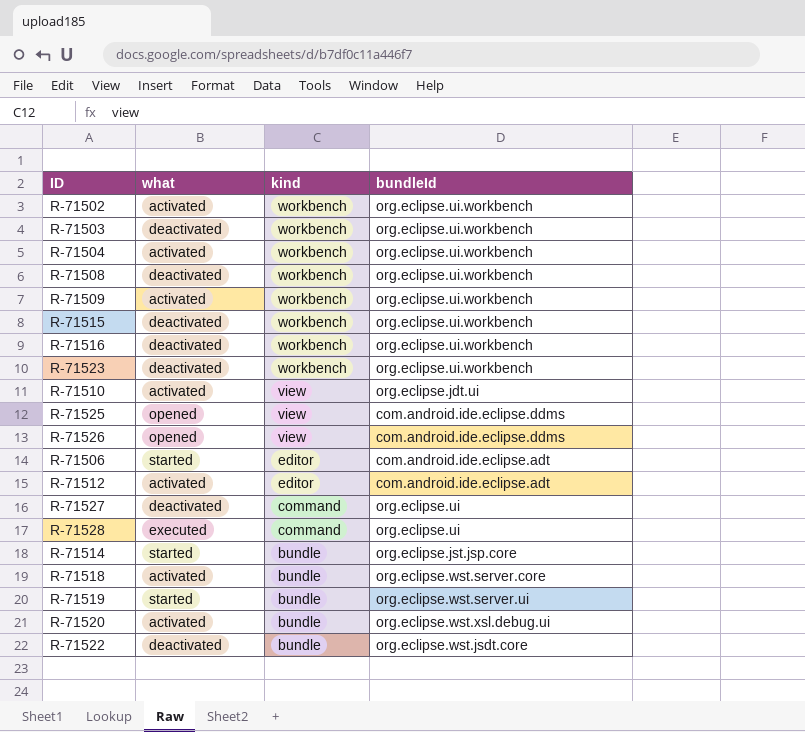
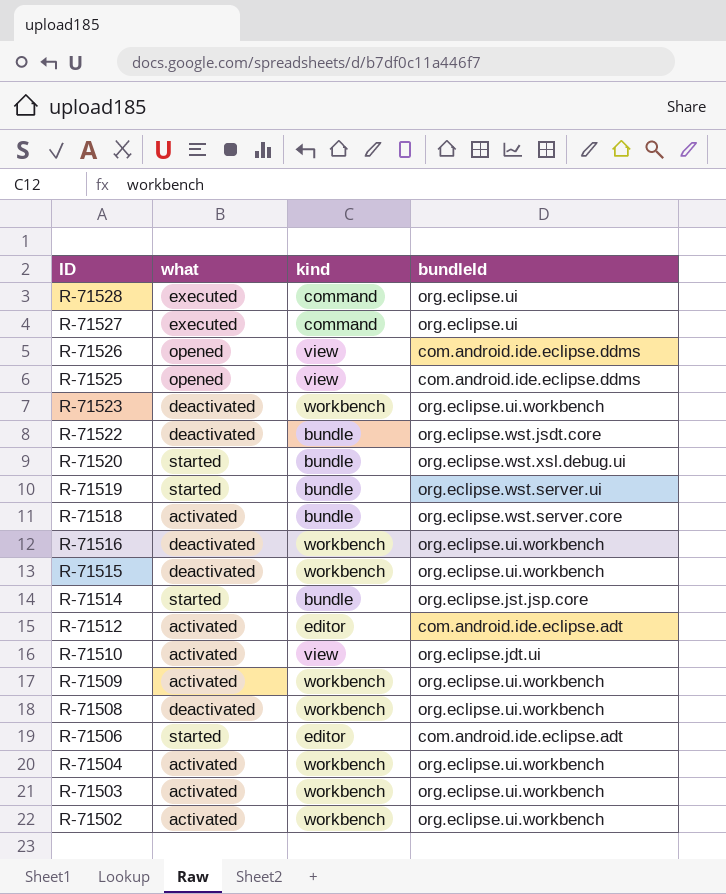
row order: kind descending -> ID descending
R-71527 | what: deactivated -> executed
R-71520 | what: activated -> started
R-71503 | what: deactivated -> activated

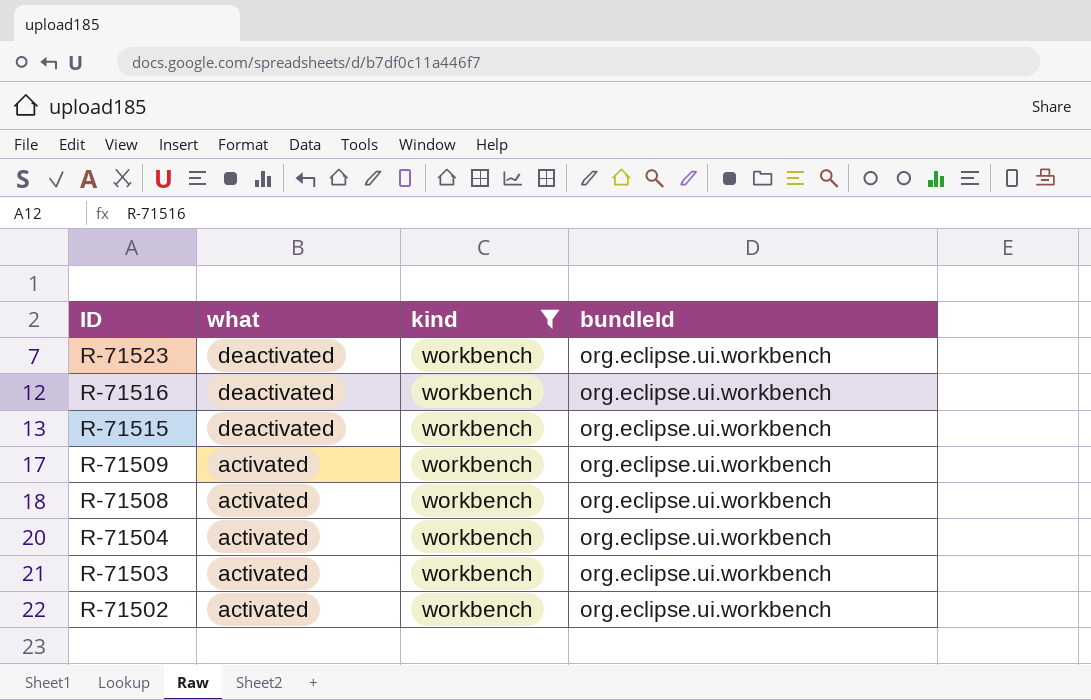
filter: none -> kind = workbench
R-71508 | what: deactivated -> activated

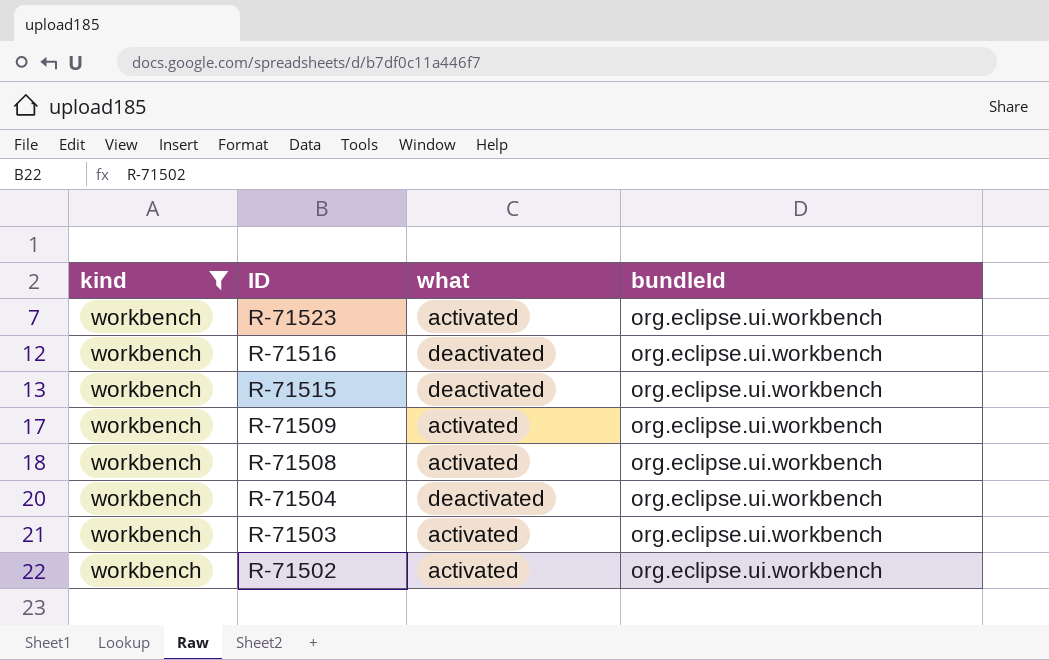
column kind | position: 3 -> 1
R-71523 | what: deactivated -> activated
R-71504 | what: activated -> deactivated

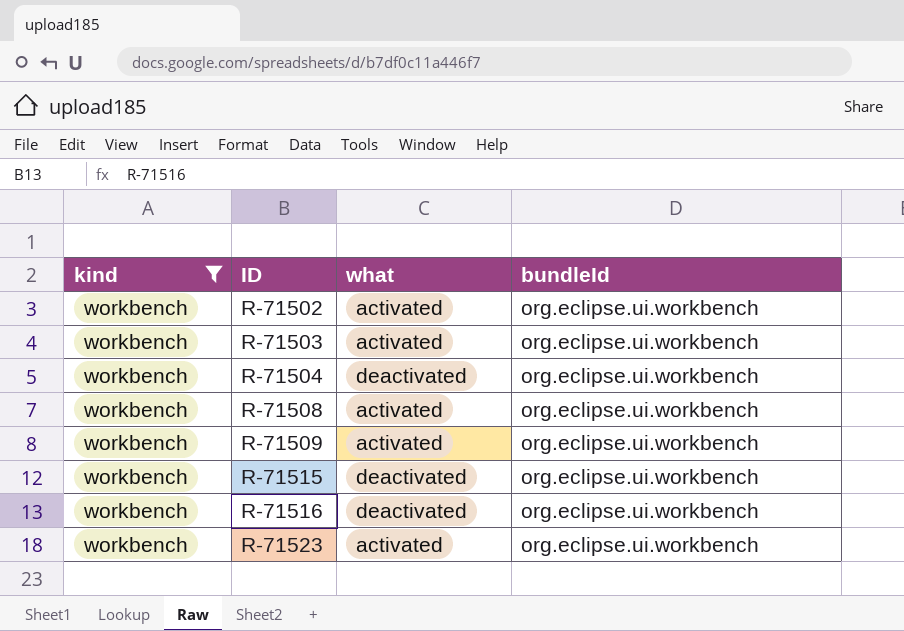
row order: ID descending -> ID ascending

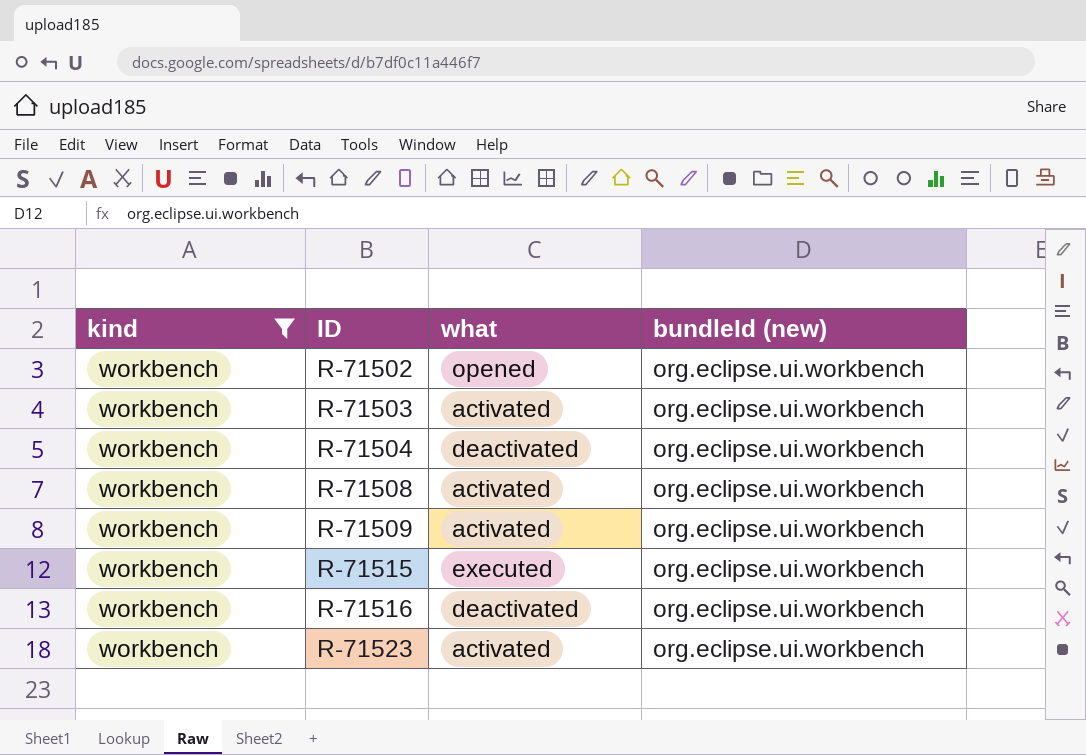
column name: bundleId -> bundleId (new)
R-71502 | what: activated -> opened
R-71515 | what: deactivated -> executed

